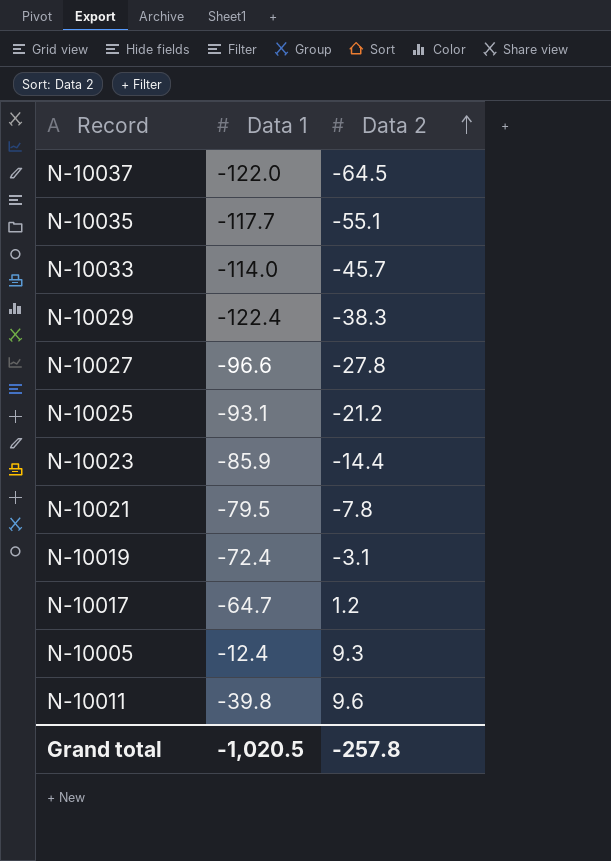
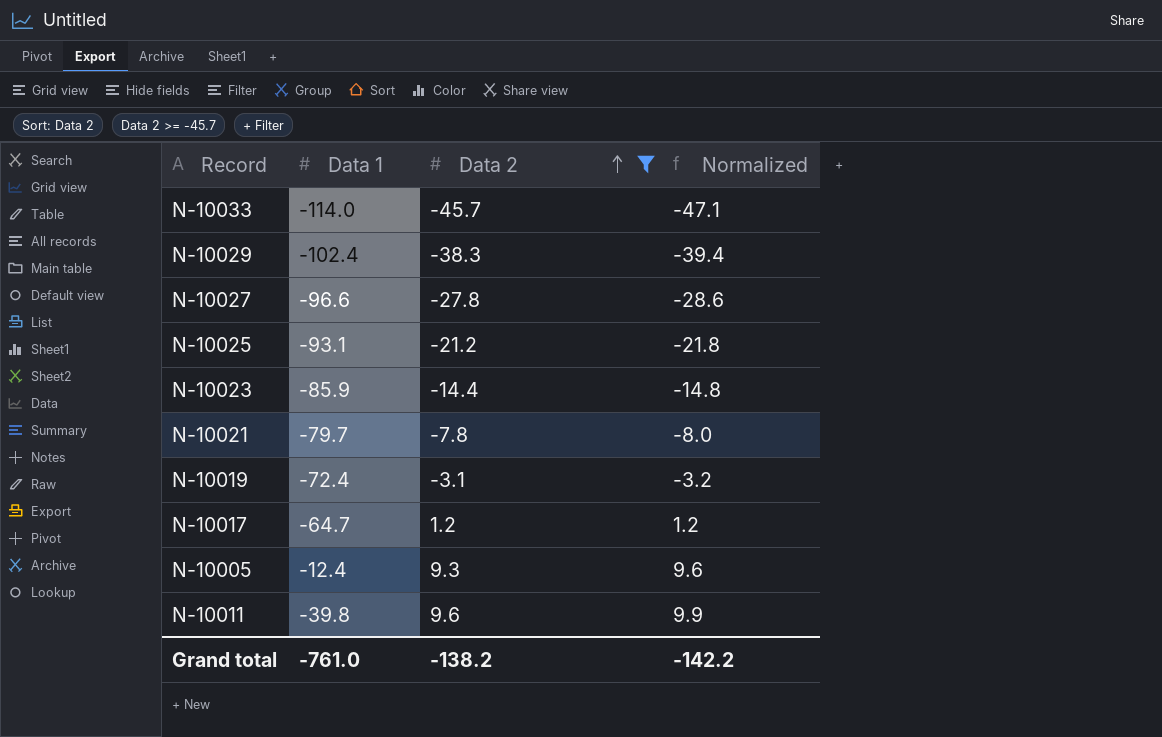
filter: none -> Data 2 >= -45.7
column Normalized | formula: none -> [Data 2] * 1.03
N-10029 | Data 1: -122.4 -> -102.4
N-10021 | Data 1: -79.5 -> -79.7
Grand total | Data 1: -1,020.5 -> -761.0
Grand total | Data 2: -257.8 -> -138.2

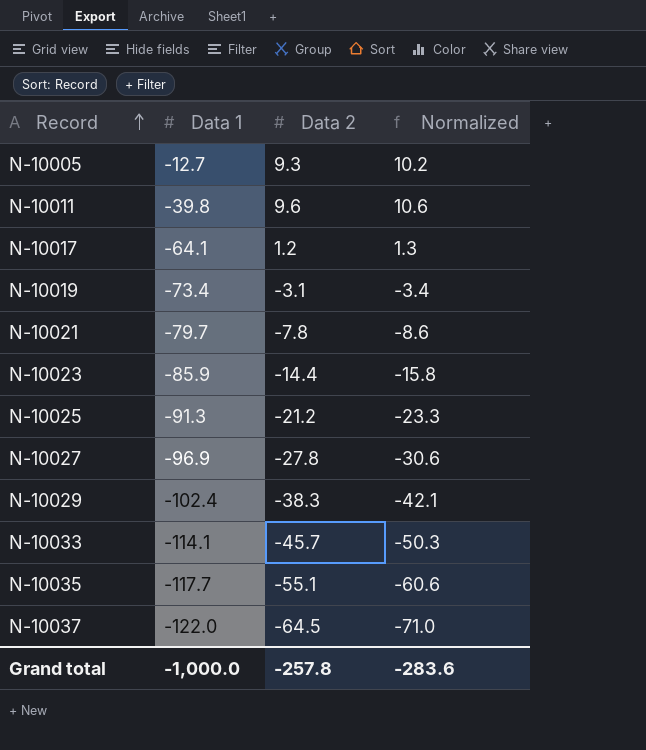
filter: Data 2 >= -45.7 -> none
row order: Data 2 ascending -> Record ascending
column Normalized | formula: [Data 2] * 1.03 -> [Data 2] * 1.1
N-10005 | Data 1: -12.4 -> -12.7
N-10017 | Data 1: -64.7 -> -64.1
N-10019 | Data 1: -72.4 -> -73.4
N-10025 | Data 1: -93.1 -> -91.3
N-10027 | Data 1: -96.6 -> -96.9
N-10033 | Data 1: -114.0 -> -114.1
Grand total | Data 1: -761.0 -> -1,000.0
Grand total | Data 2: -138.2 -> -257.8
Grand total | Normalized: -142.2 -> -283.6

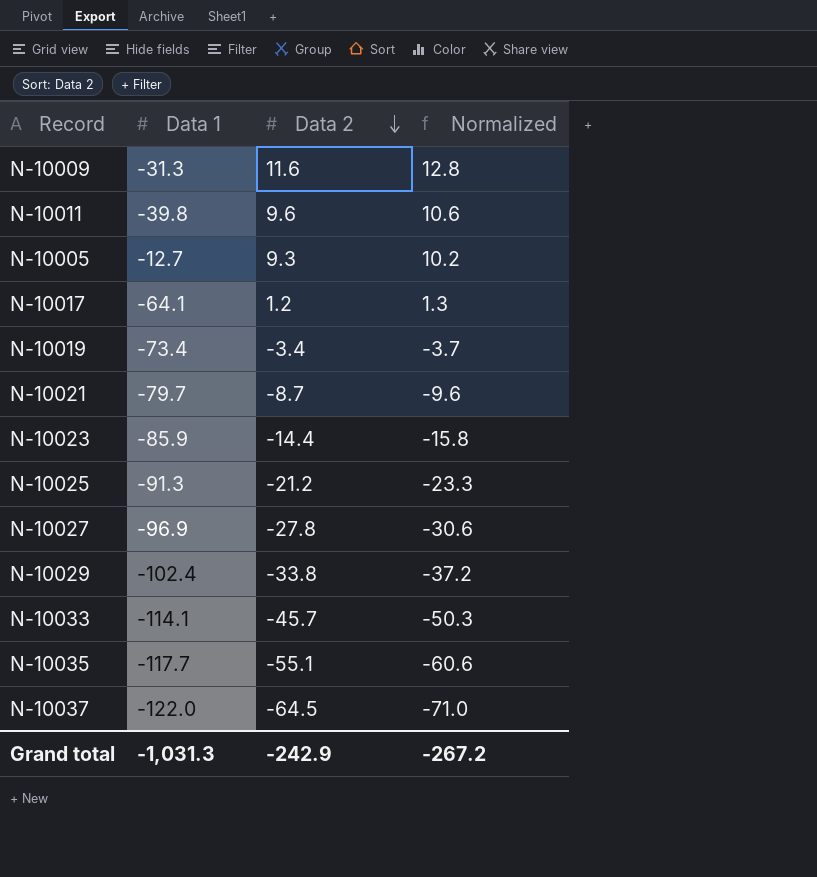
row order: Record ascending -> Data 2 descending
row N-10009: none -> -31.3 | 11.6 | 12.8
N-10019 | Data 2: -3.1 -> -3.4
N-10019 | Normalized: -3.4 -> -3.7
N-10021 | Data 2: -7.8 -> -8.7
N-10021 | Normalized: -8.6 -> -9.6
N-10029 | Data 2: -38.3 -> -33.8
N-10029 | Normalized: -42.1 -> -37.2
Grand total | Data 1: -1,000.0 -> -1,031.3
Grand total | Data 2: -257.8 -> -242.9
Grand total | Normalized: -283.6 -> -267.2

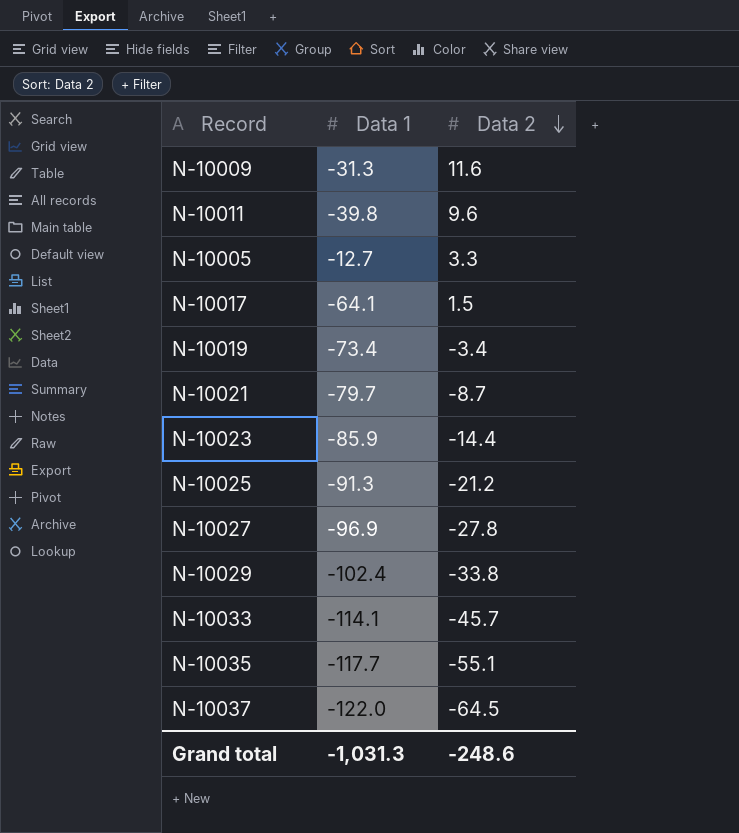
column Normalized | formula: [Data 2] * 1.1 -> none
N-10005 | Data 2: 9.3 -> 3.3
N-10017 | Data 2: 1.2 -> 1.5
Grand total | Data 2: -242.9 -> -248.6

